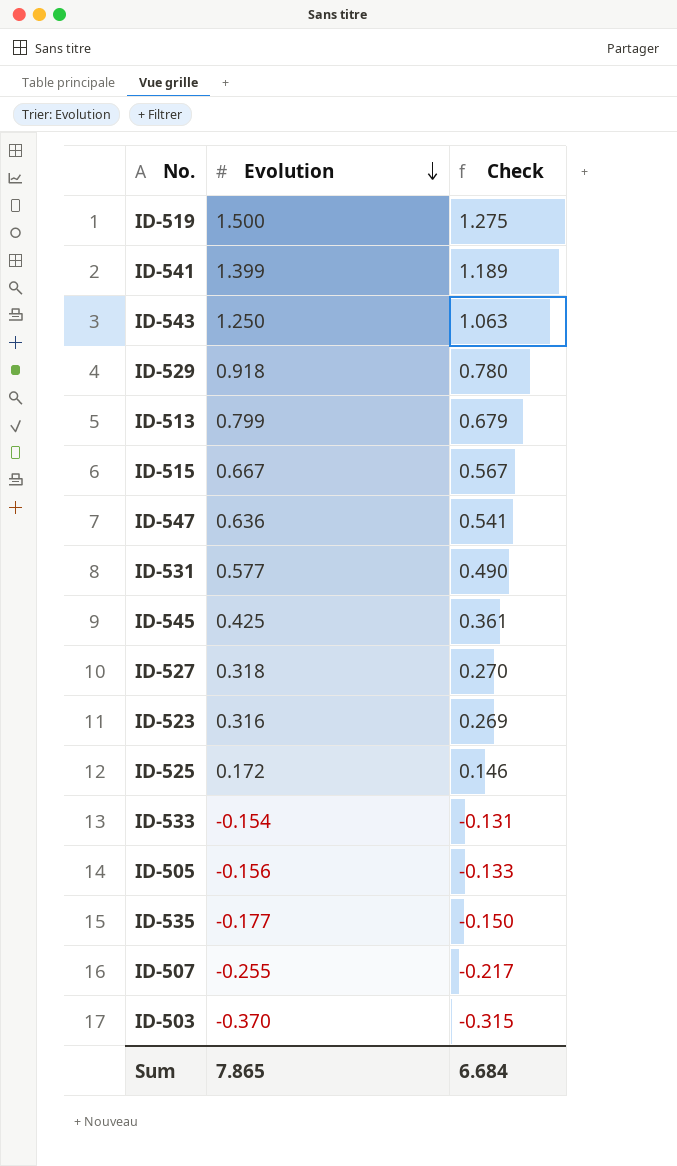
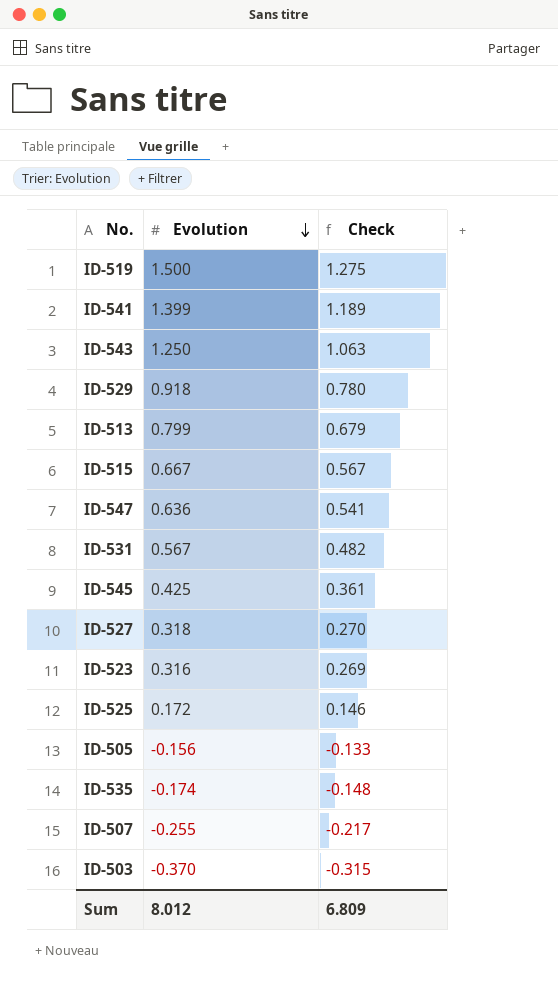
row ID-533: -0.154 | -0.131 -> none
ID-531 | Evolution: 0.577 -> 0.567
ID-531 | Check: 0.490 -> 0.482
ID-535 | Evolution: -0.177 -> -0.174
ID-535 | Check: -0.150 -> -0.148
Sum | Evolution: 7.865 -> 8.012
Sum | Check: 6.684 -> 6.809

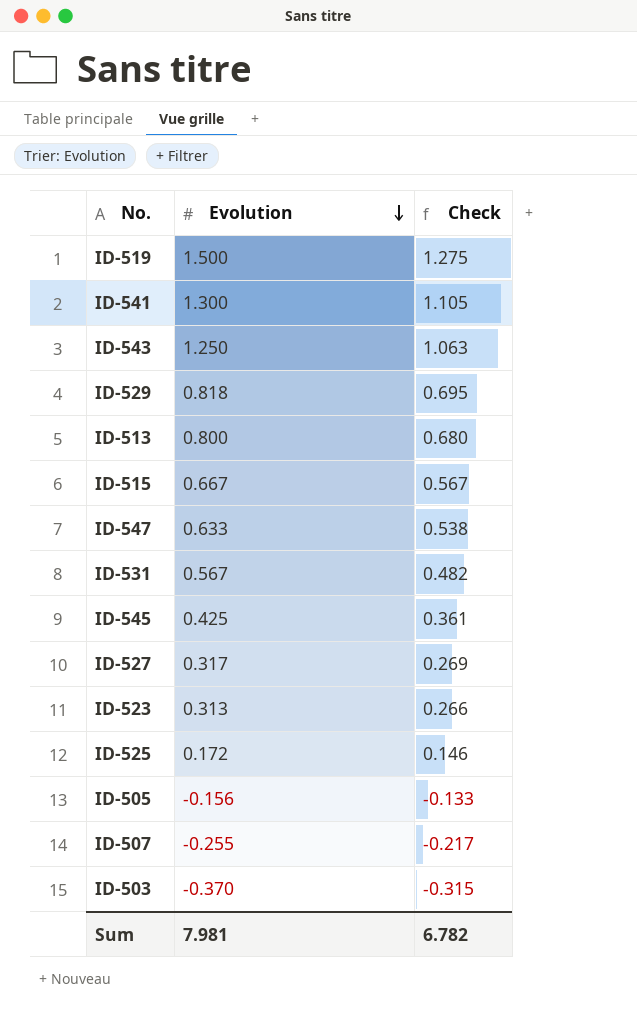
row ID-535: -0.174 | -0.148 -> none
ID-541 | Evolution: 1.399 -> 1.300
ID-541 | Check: 1.189 -> 1.105
ID-529 | Evolution: 0.918 -> 0.818
ID-529 | Check: 0.780 -> 0.695
ID-513 | Evolution: 0.799 -> 0.800
ID-513 | Check: 0.679 -> 0.680
ID-547 | Evolution: 0.636 -> 0.633
ID-547 | Check: 0.541 -> 0.538
ID-527 | Evolution: 0.318 -> 0.317
ID-527 | Check: 0.270 -> 0.269
ID-523 | Evolution: 0.316 -> 0.313
ID-523 | Check: 0.269 -> 0.266
Sum | Evolution: 8.012 -> 7.981
Sum | Check: 6.809 -> 6.782

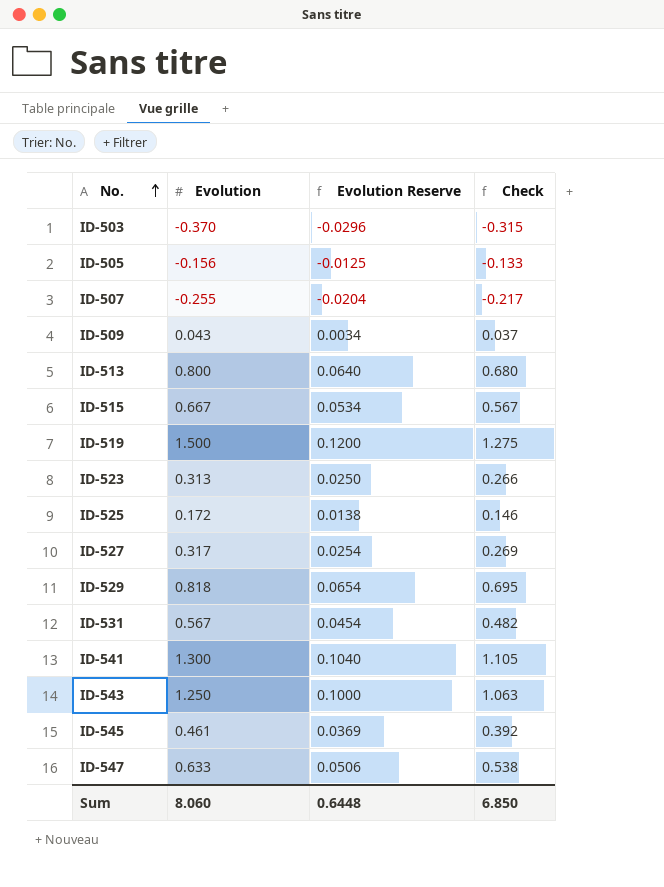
row order: Evolution descending -> No. ascending
column Evolution Reserve | formula: none -> [Evolution] * 0.08
row ID-509: none -> 0.043 | 0.0034 | 0.037
ID-545 | Evolution: 0.425 -> 0.461
ID-545 | Check: 0.361 -> 0.392
Sum | Evolution: 7.981 -> 8.060
Sum | Check: 6.782 -> 6.850

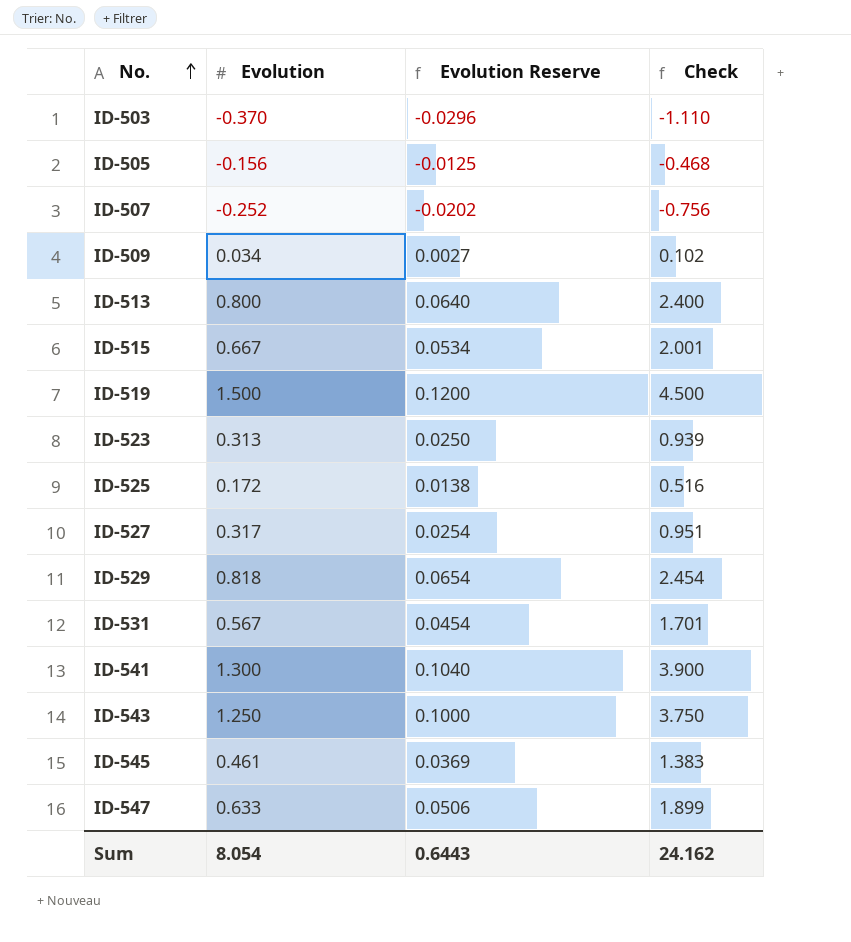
column Check | formula: [Evolution] * 0.85 -> [Evolution] * 3
ID-507 | Evolution: -0.255 -> -0.252
ID-507 | Evolution Reserve: -0.0204 -> -0.0202
ID-509 | Evolution: 0.043 -> 0.034
ID-509 | Evolution Reserve: 0.0034 -> 0.0027
Sum | Evolution: 8.060 -> 8.054
Sum | Evolution Reserve: 0.6448 -> 0.6443
Sum | Check: 6.850 -> 24.162

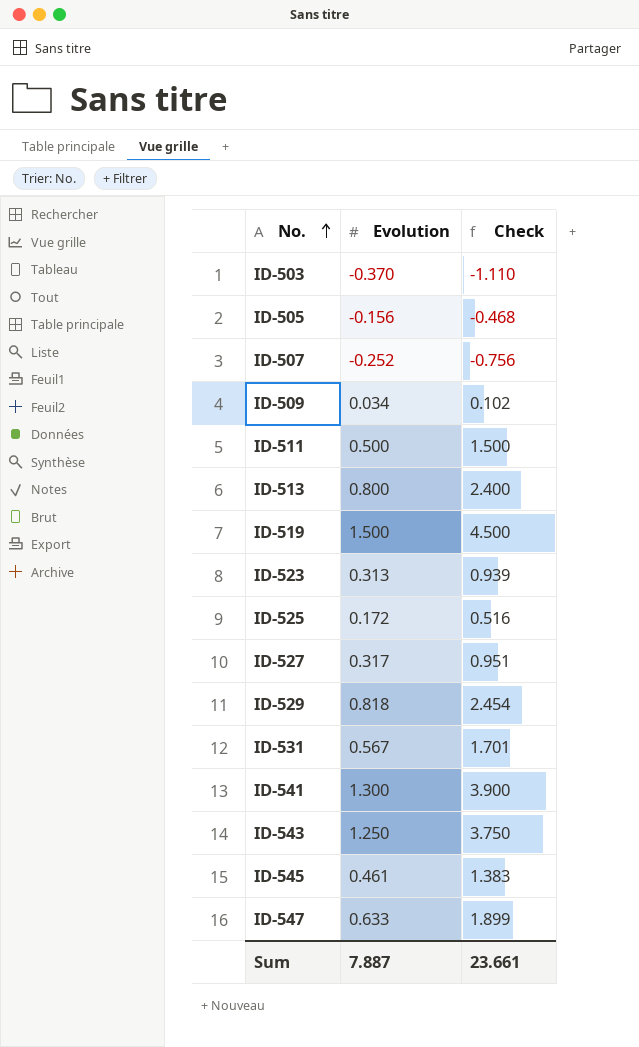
column Evolution Reserve | formula: [Evolution] * 0.08 -> none
row ID-515: 0.667 | 0.0534 | 2.001 -> none
row ID-511: none -> 0.500 | 1.500
Sum | Evolution: 8.054 -> 7.887
Sum | Check: 24.162 -> 23.661

